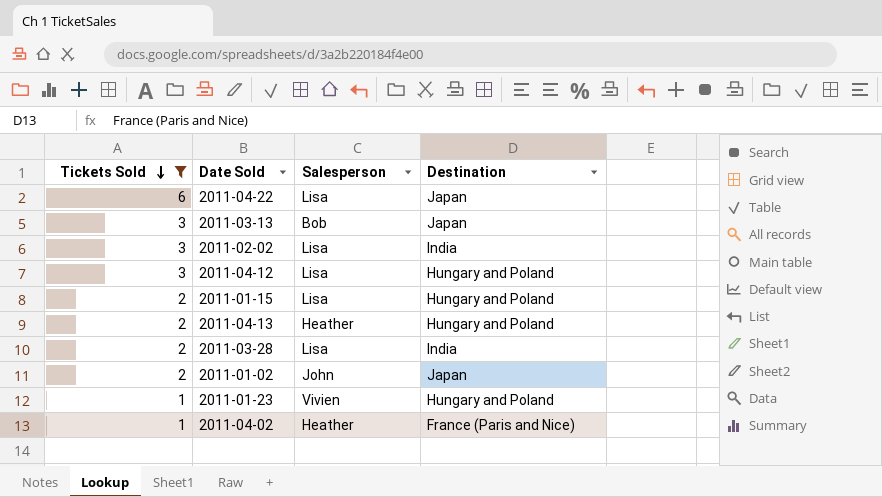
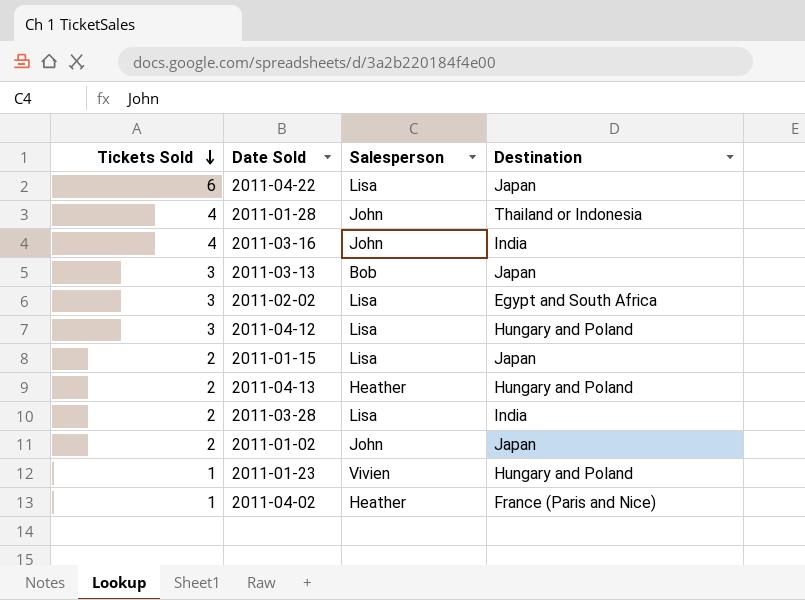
filter: Tickets Sold != 4 -> none
2011-02-02 | Destination: India -> Egypt and South Africa
2011-01-15 | Destination: Hungary and Poland -> Japan

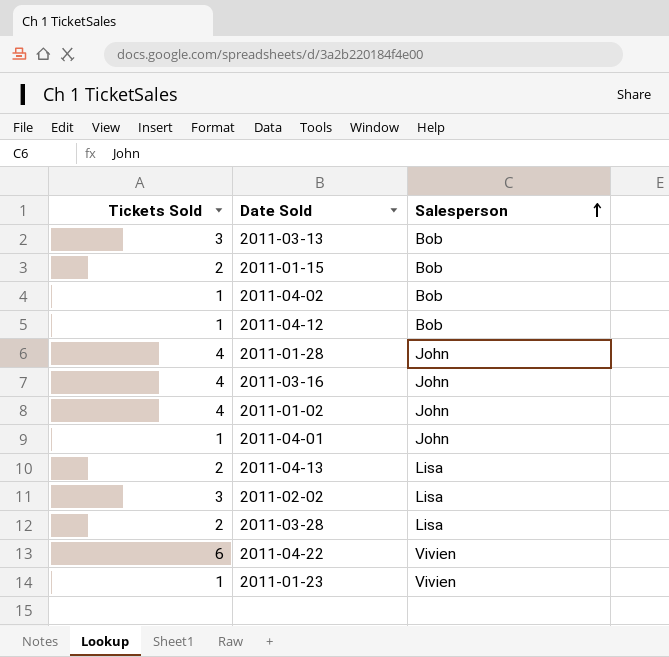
row order: Tickets Sold descending -> Salesperson ascending
column Destination | position: 4 -> none
2011-01-15 | Salesperson: Lisa -> Bob
2011-04-02 | Salesperson: Heather -> Bob
2011-04-12 | Tickets Sold: 3 -> 1
2011-04-12 | Salesperson: Lisa -> Bob
2011-01-02 | Tickets Sold: 2 -> 4
row 2011-04-01: none -> 1 | John
2011-04-13 | Salesperson: Heather -> Lisa
2011-04-22 | Salesperson: Lisa -> Vivien

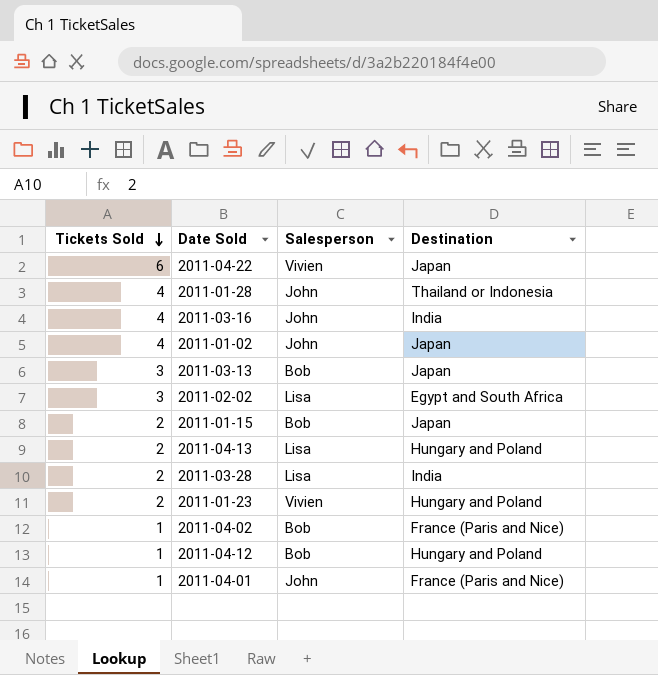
row order: Salesperson ascending -> Tickets Sold descending
column Destination | position: none -> 4
2011-01-23 | Tickets Sold: 1 -> 2

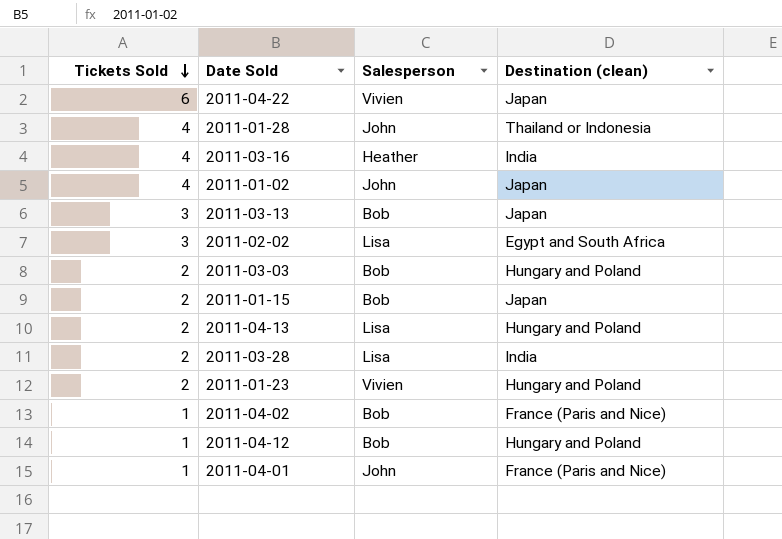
column name: Destination -> Destination (clean)
2011-03-16 | Salesperson: John -> Heather
row 2011-03-03: none -> 2 | Bob | Hungary and Poland

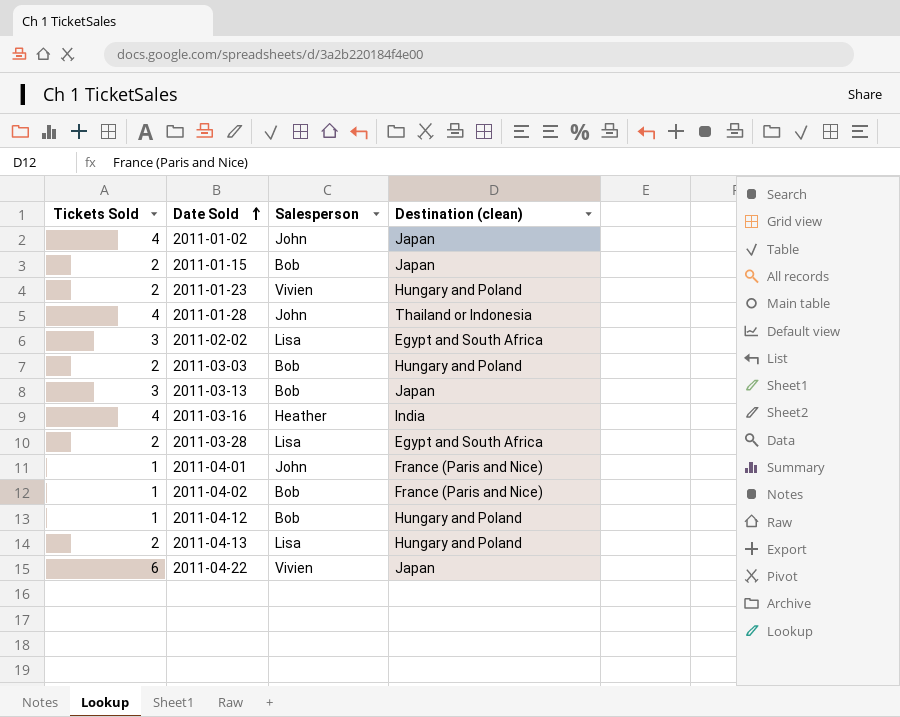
row order: Tickets Sold descending -> Date Sold ascending
2011-03-28 | Destination (clean): India -> Egypt and South Africa

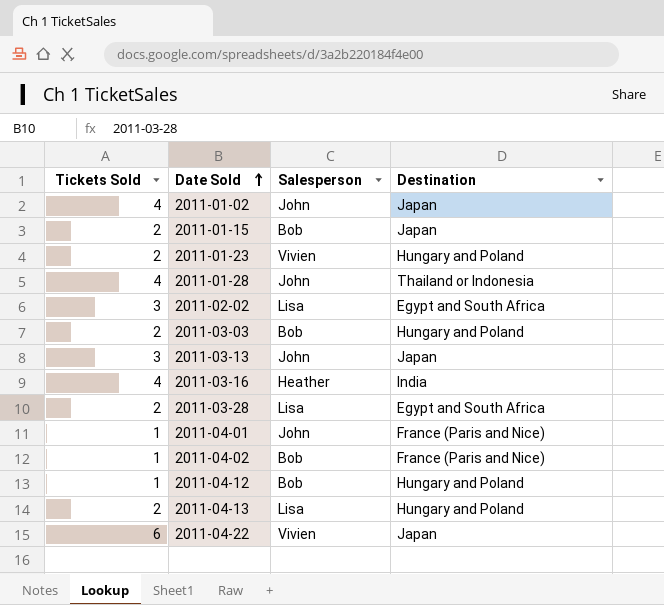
column name: Destination (clean) -> Destination
2011-03-13 | Salesperson: Bob -> John

